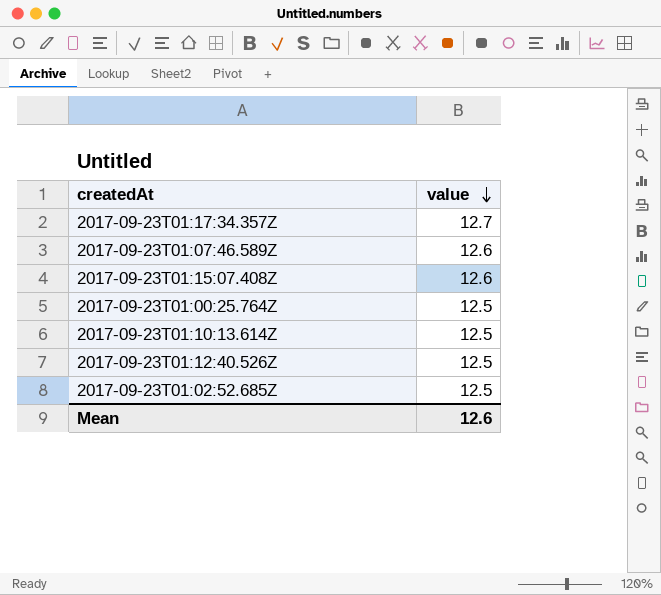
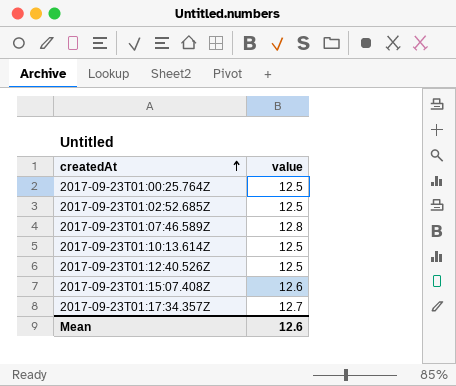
row order: value descending -> createdAt ascending
2017-09-23T01:07:46.589Z | value: 12.6 -> 12.8

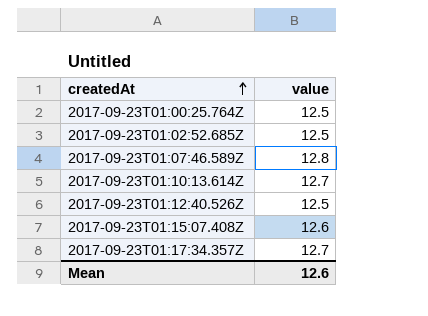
2017-09-23T01:10:13.614Z | value: 12.5 -> 12.7

